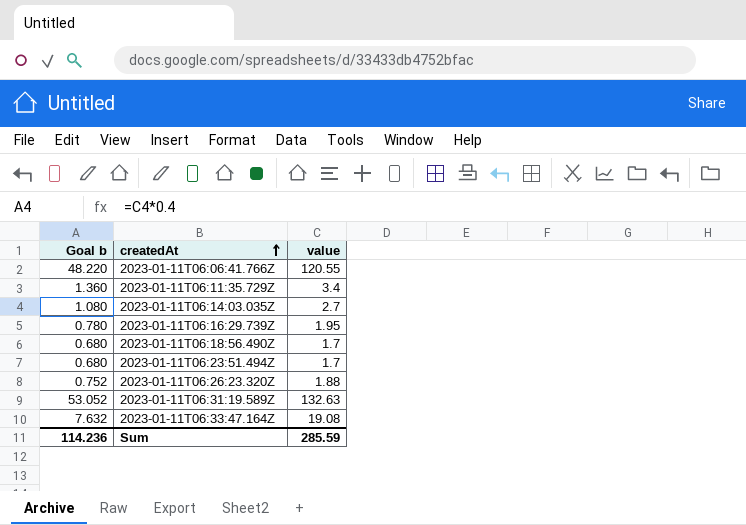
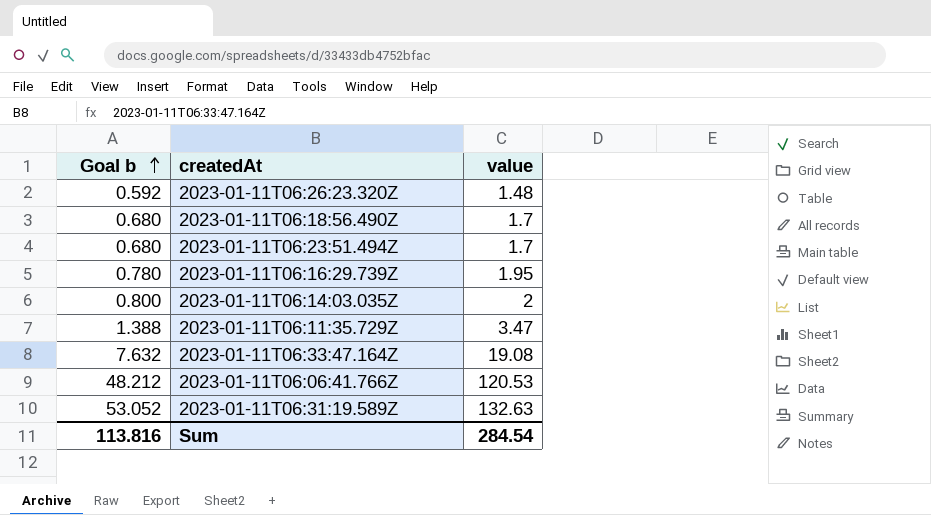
row order: createdAt ascending -> Goal b ascending
2023-01-11T06:26:23.320Z | Goal b: 0.752 -> 0.592
2023-01-11T06:26:23.320Z | value: 1.88 -> 1.48
2023-01-11T06:14:03.035Z | Goal b: 1.080 -> 0.800
2023-01-11T06:14:03.035Z | value: 2.7 -> 2
2023-01-11T06:11:35.729Z | Goal b: 1.360 -> 1.388
2023-01-11T06:11:35.729Z | value: 3.4 -> 3.47
2023-01-11T06:06:41.766Z | Goal b: 48.220 -> 48.212
2023-01-11T06:06:41.766Z | value: 120.55 -> 120.53
Sum | Goal b: 114.236 -> 113.816
Sum | value: 285.59 -> 284.54

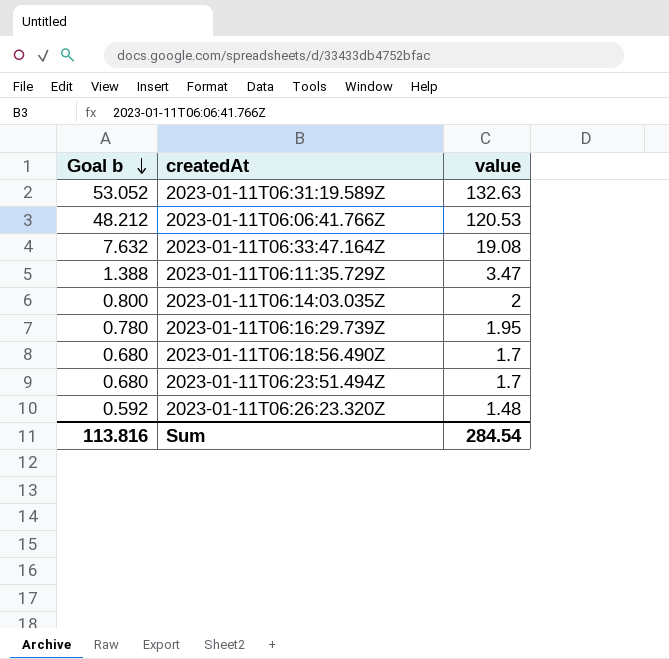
row order: Goal b ascending -> Goal b descending

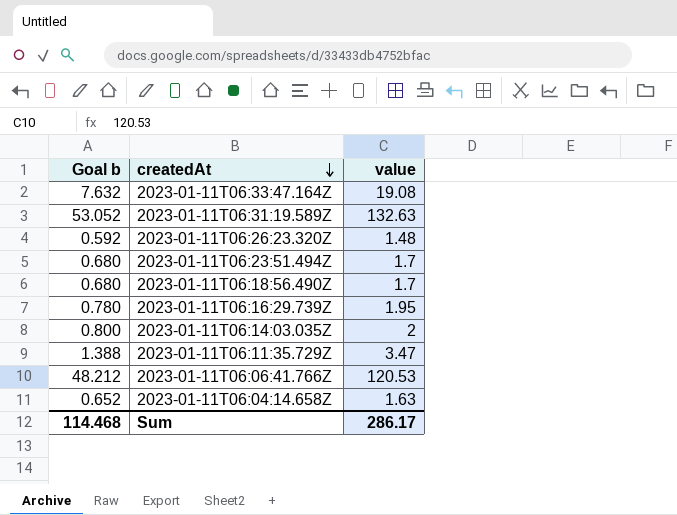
row order: Goal b descending -> createdAt descending
row 2023-01-11T06:04:14.658Z: none -> 0.652 | 1.63
Sum | Goal b: 113.816 -> 114.468
Sum | value: 284.54 -> 286.17

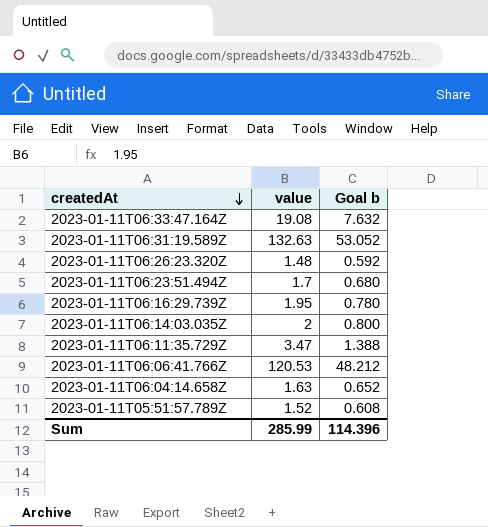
column Goal b | position: 1 -> 3
row 2023-01-11T06:18:56.490Z: 0.680 | 1.7 -> none
row 2023-01-11T05:51:57.789Z: none -> 1.52 | 0.608
Sum | value: 286.17 -> 285.99
Sum | Goal b: 114.468 -> 114.396

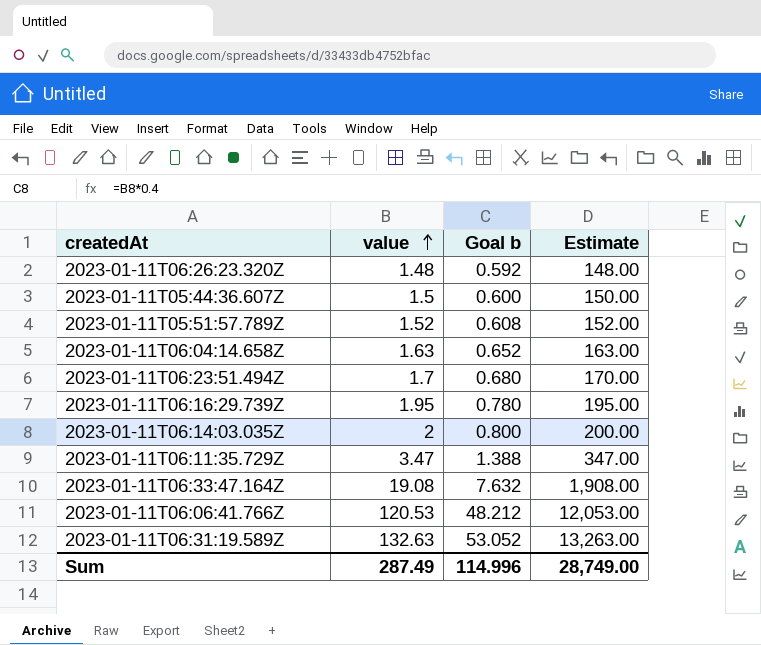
row order: createdAt descending -> value ascending
column Estimate | formula: none -> [value] * 100
row 2023-01-11T05:44:36.607Z: none -> 1.5 | 0.600 | 150.00
Sum | value: 285.99 -> 287.49
Sum | Goal b: 114.396 -> 114.996

